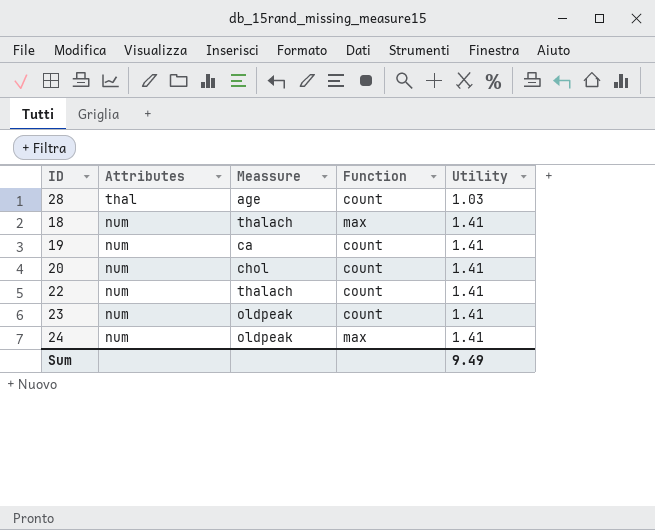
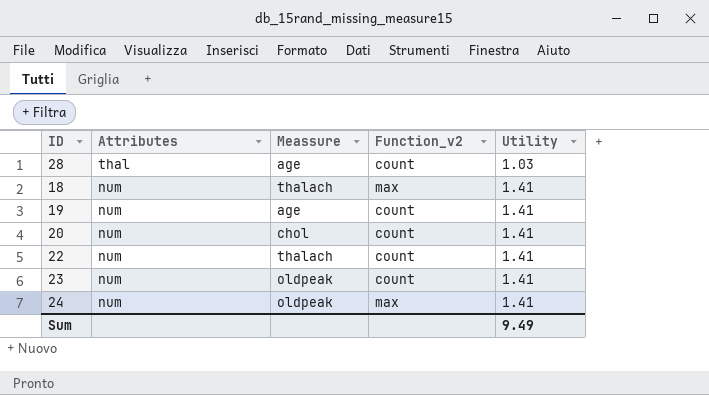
column name: Function -> Function_v2
19 | Meassure: ca -> age

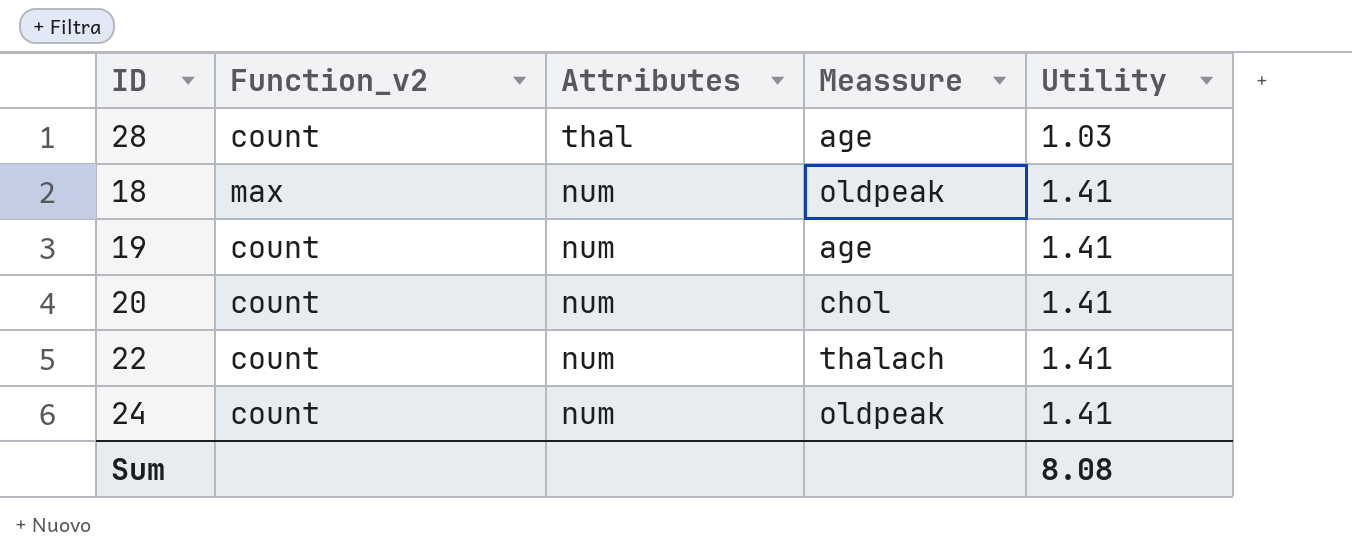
column Function_v2 | position: 4 -> 2
row 23: num | oldpeak | count | 1.41 -> none
18 | Meassure: thalach -> oldpeak
24 | Function_v2: max -> count
Sum | Utility: 9.49 -> 8.08

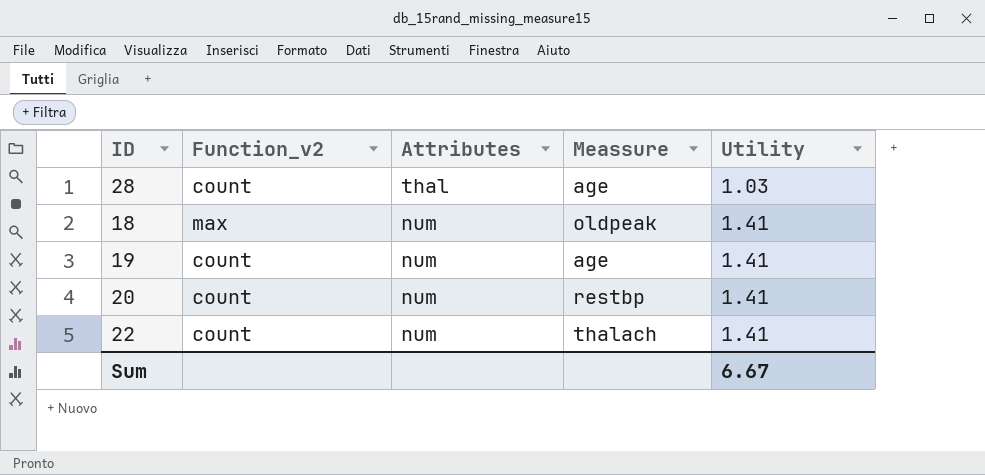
row 24: count | num | oldpeak | 1.41 -> none
20 | Meassure: chol -> restbp
Sum | Utility: 8.08 -> 6.67

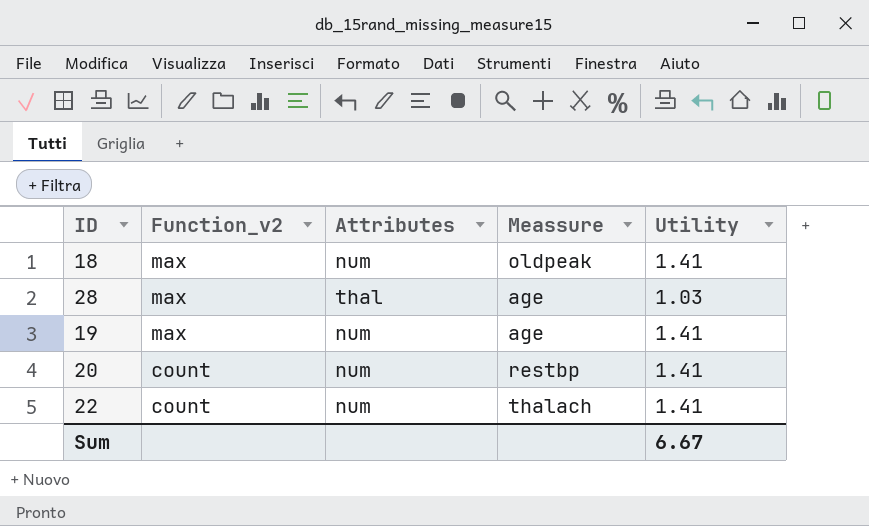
row order: Attributes descending -> Function_v2 descending
28 | Function_v2: count -> max
19 | Function_v2: count -> max

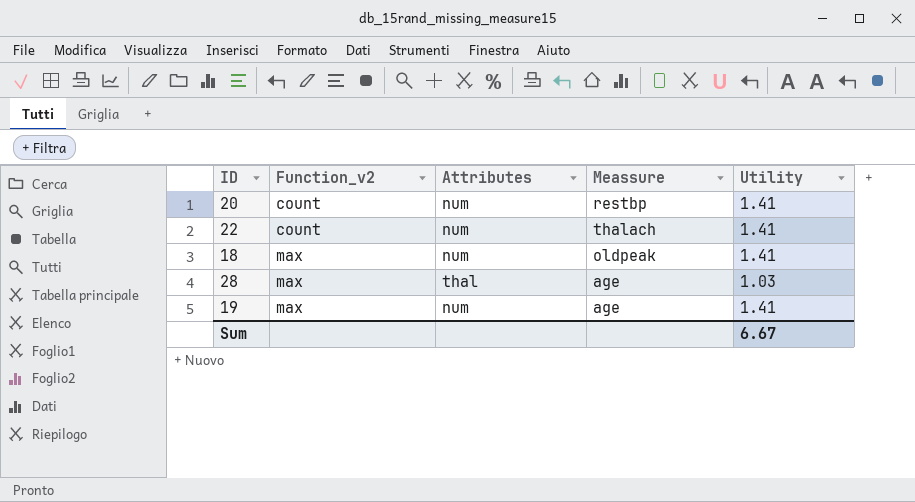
row order: Function_v2 descending -> Function_v2 ascending

